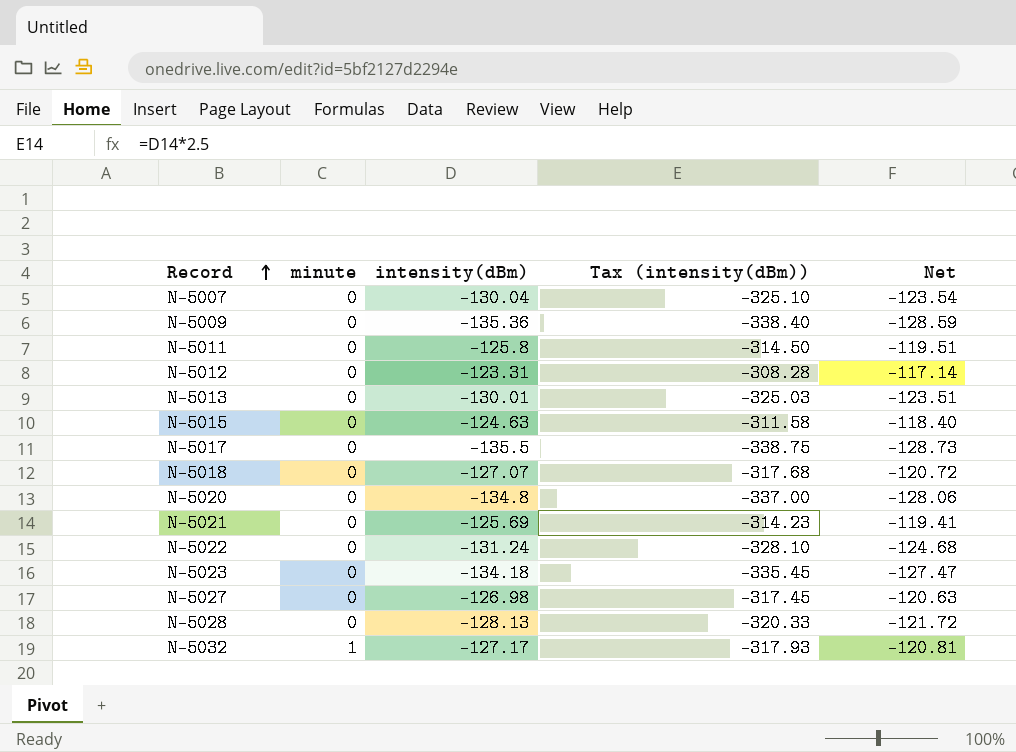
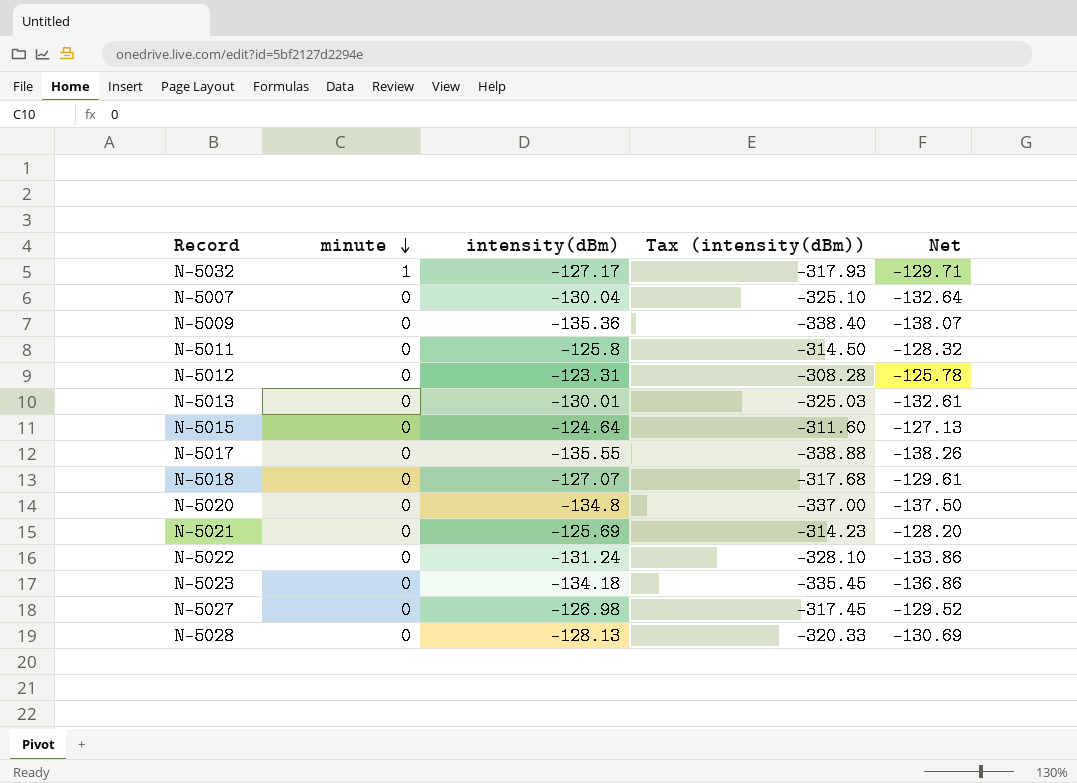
row order: Record ascending -> minute descending
column Net | formula: [intensity(dBm)] * 0.95 -> [intensity(dBm)] * 1.02
N-5015 | intensity(dBm): -124.63 -> -124.64
N-5015 | Tax (intensity(dBm)): -311.58 -> -311.60
N-5017 | intensity(dBm): -135.5 -> -135.55
N-5017 | Tax (intensity(dBm)): -338.75 -> -338.88

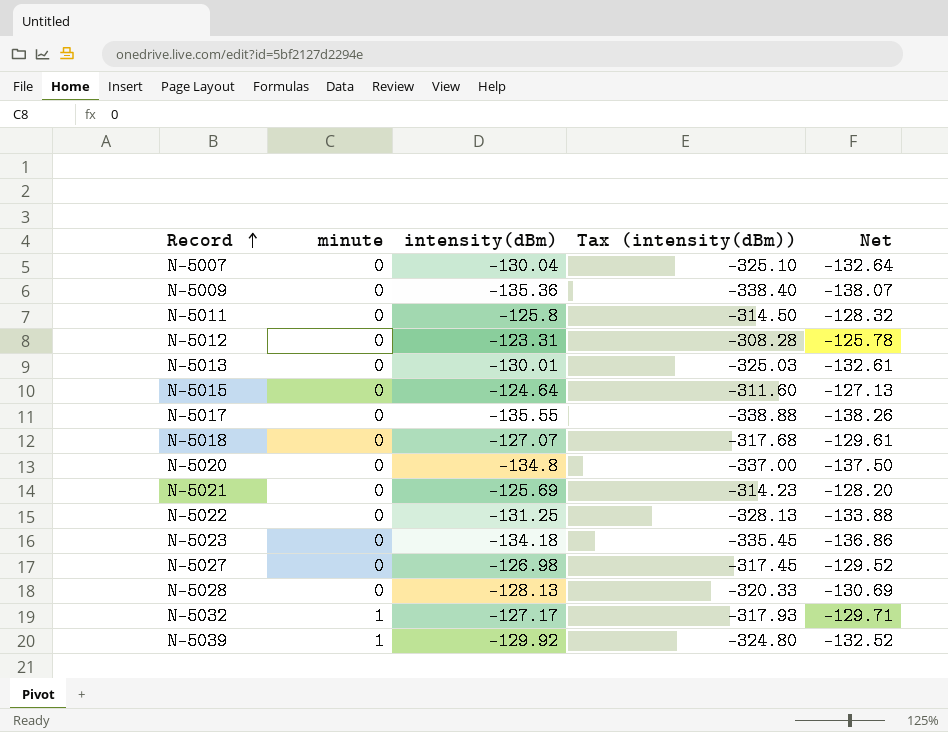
row order: minute descending -> Record ascending
N-5022 | intensity(dBm): -131.24 -> -131.25
N-5022 | Tax (intensity(dBm)): -328.10 -> -328.13
N-5022 | Net: -133.86 -> -133.88
row N-5039: none -> 1 | -129.92 | -324.80 | -132.52

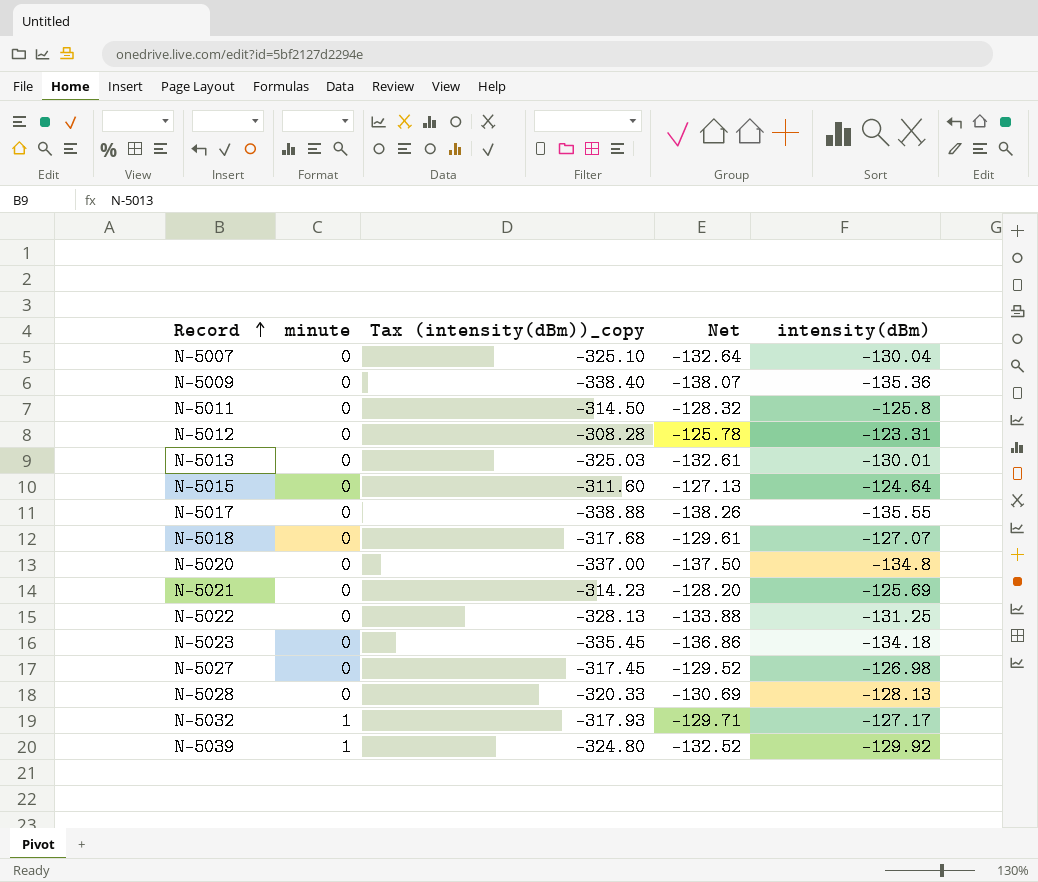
column name: Tax (intensity(dBm)) -> Tax (intensity(dBm))_copy
column intensity(dBm) | position: 3 -> 5

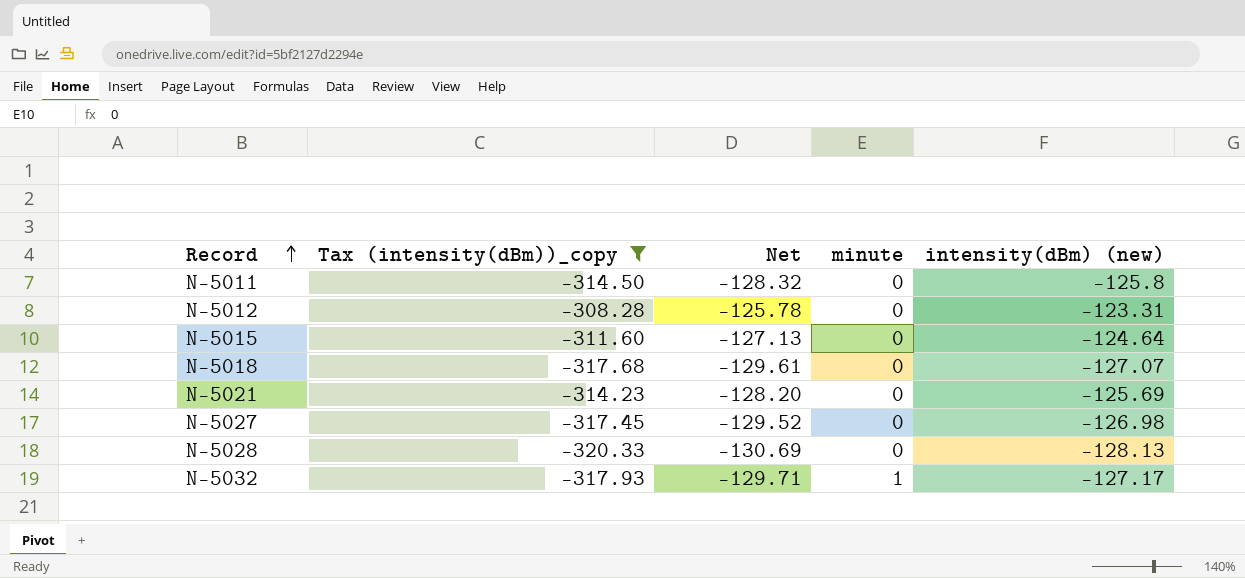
filter: none -> Tax (intensity(dBm))_copy >= -320.33
column minute | position: 2 -> 4
column name: intensity(dBm) -> intensity(dBm) (new)

